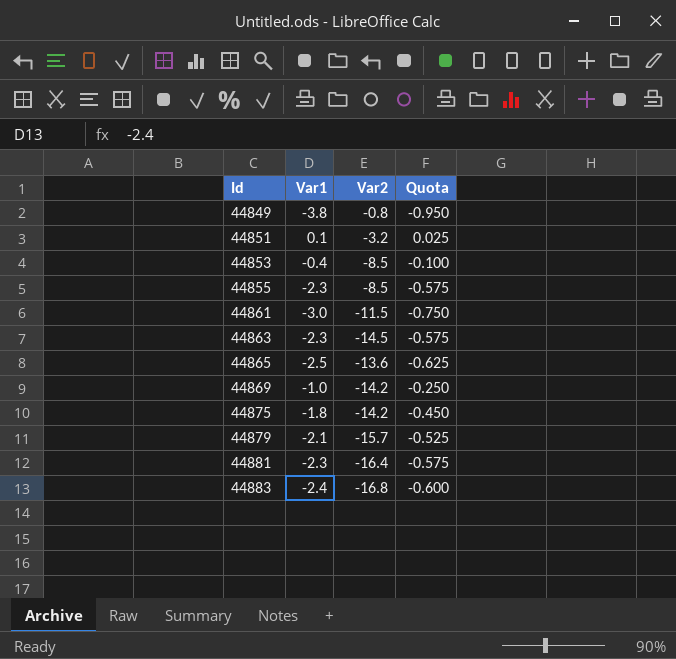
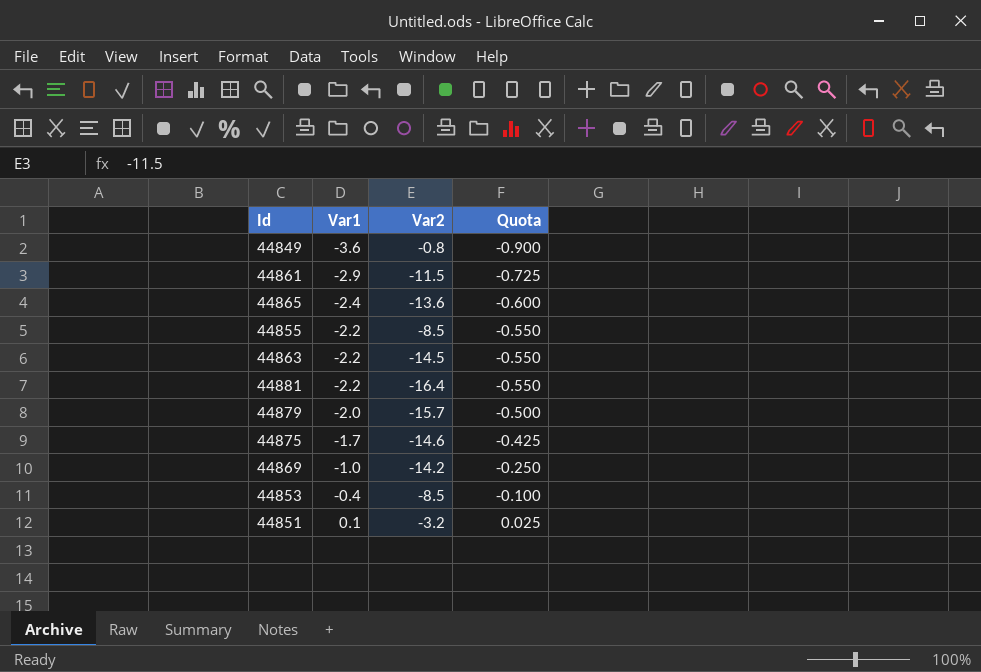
row order: Id ascending -> Var1 ascending
row 44883: -2.4 | -16.8 | -0.600 -> none
44849 | Var1: -3.8 -> -3.6
44849 | Quota: -0.950 -> -0.900
44861 | Var1: -3.0 -> -2.9
44861 | Quota: -0.750 -> -0.725
44865 | Var1: -2.5 -> -2.4
44865 | Quota: -0.625 -> -0.600
44855 | Var1: -2.3 -> -2.2
44855 | Quota: -0.575 -> -0.550
44863 | Var1: -2.3 -> -2.2
44863 | Quota: -0.575 -> -0.550
44881 | Var1: -2.3 -> -2.2
44881 | Quota: -0.575 -> -0.550
44879 | Var1: -2.1 -> -2.0
44879 | Quota: -0.525 -> -0.500
44875 | Var1: -1.8 -> -1.7
44875 | Var2: -14.2 -> -14.6
44875 | Quota: -0.450 -> -0.425

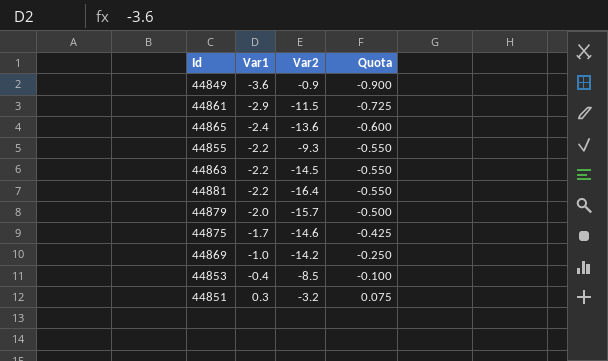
44849 | Var2: -0.8 -> -0.9
44855 | Var2: -8.5 -> -9.3
44851 | Var1: 0.1 -> 0.3
44851 | Quota: 0.025 -> 0.075

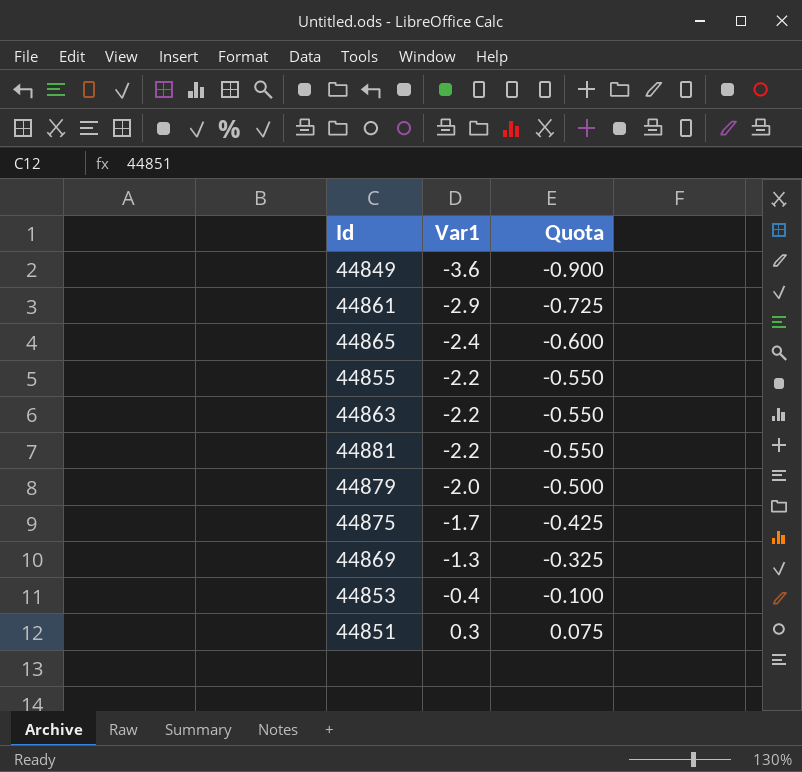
column Var2 | position: 3 -> none
44869 | Var1: -1.0 -> -1.3
44869 | Quota: -0.250 -> -0.325

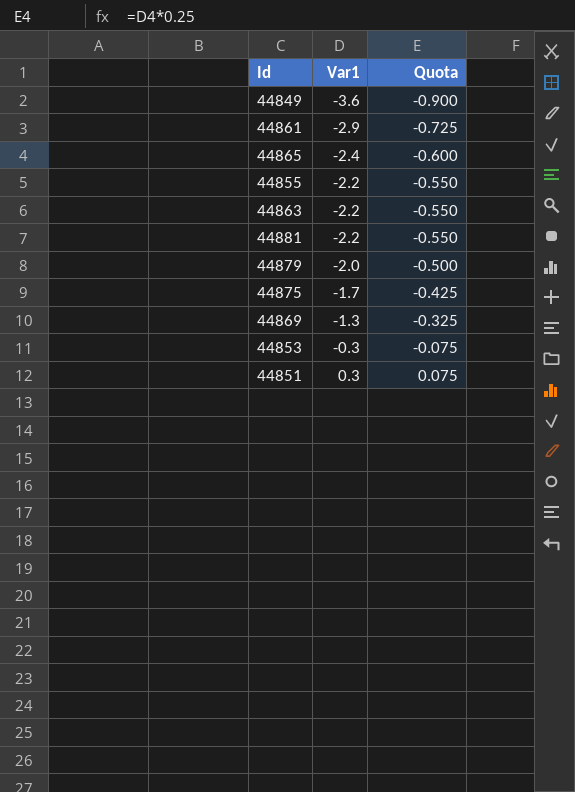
44853 | Var1: -0.4 -> -0.3
44853 | Quota: -0.100 -> -0.075

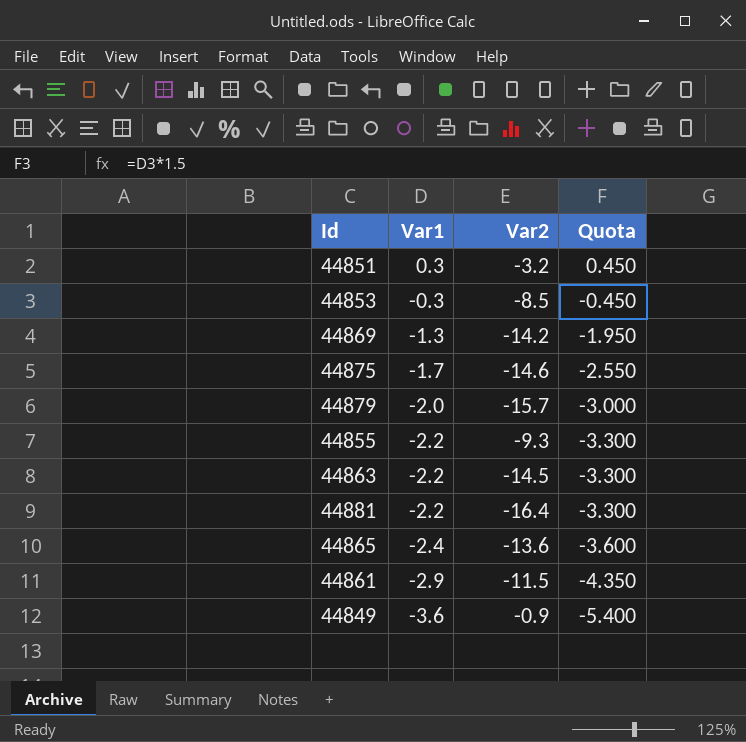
row order: Var1 ascending -> Var1 descending
column Var2 | position: none -> 3
column Quota | formula: [Var1] * 0.25 -> [Var1] * 1.5

